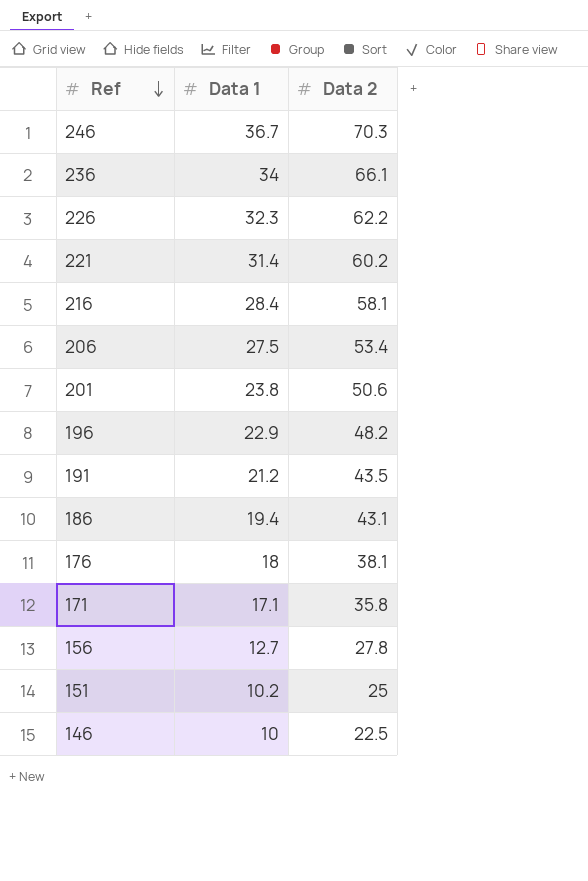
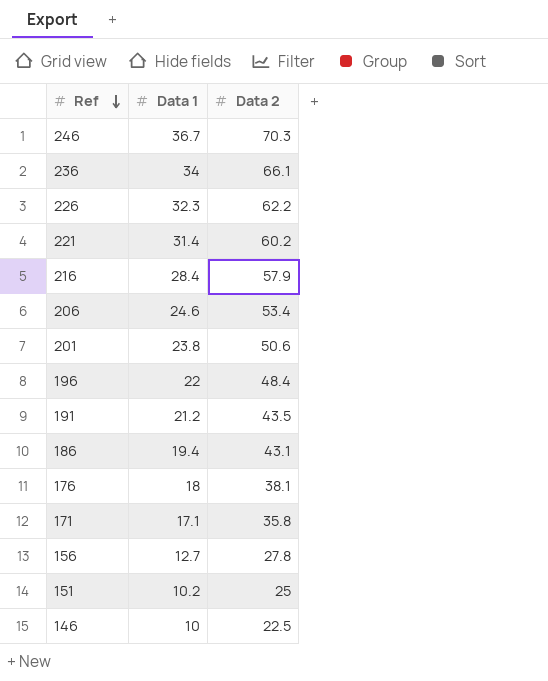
216 | Data 2: 58.1 -> 57.9
206 | Data 1: 27.5 -> 24.6
196 | Data 1: 22.9 -> 22
196 | Data 2: 48.2 -> 48.4

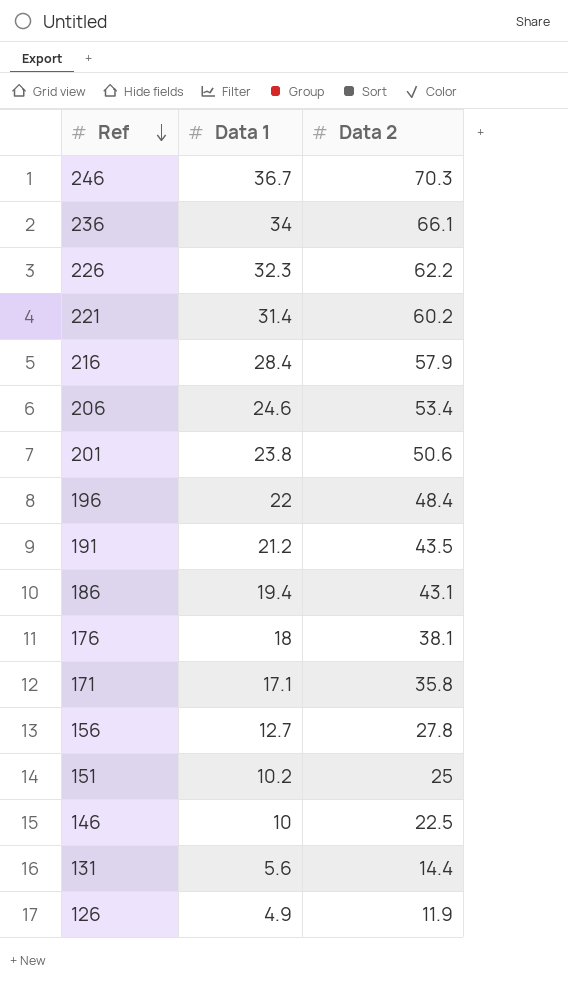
row 131: none -> 5.6 | 14.4
row 126: none -> 4.9 | 11.9

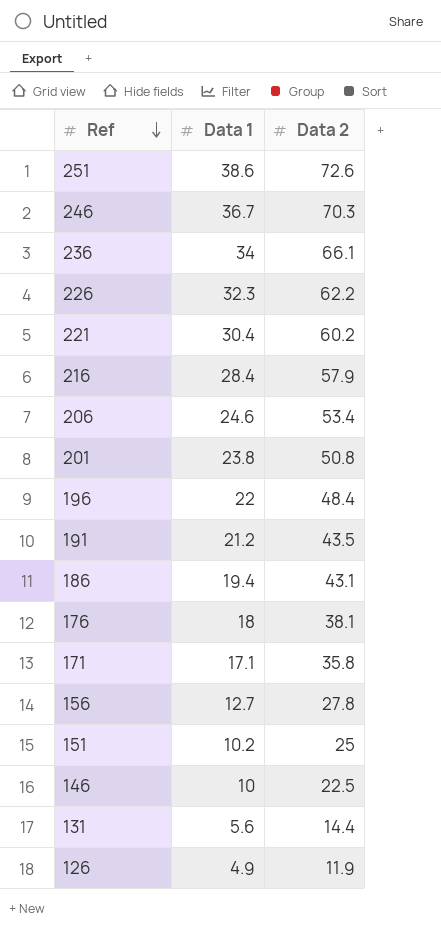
row 251: none -> 38.6 | 72.6
221 | Data 1: 31.4 -> 30.4
201 | Data 2: 50.6 -> 50.8

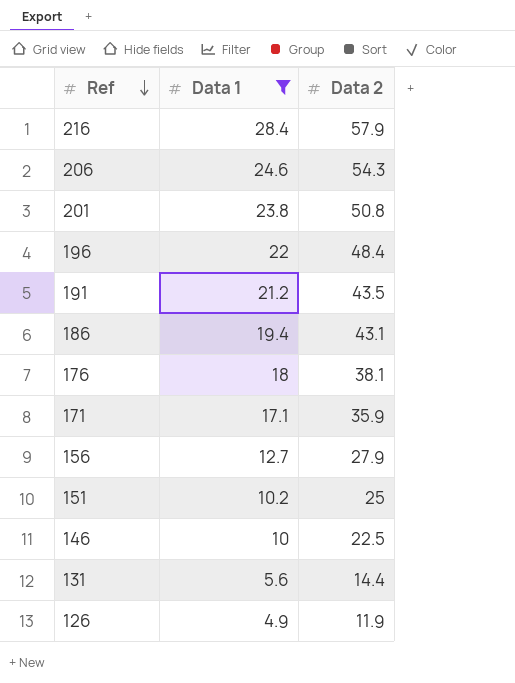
filter: none -> Data 1 <= 28.4
206 | Data 2: 53.4 -> 54.3
171 | Data 2: 35.8 -> 35.9
156 | Data 2: 27.8 -> 27.9

